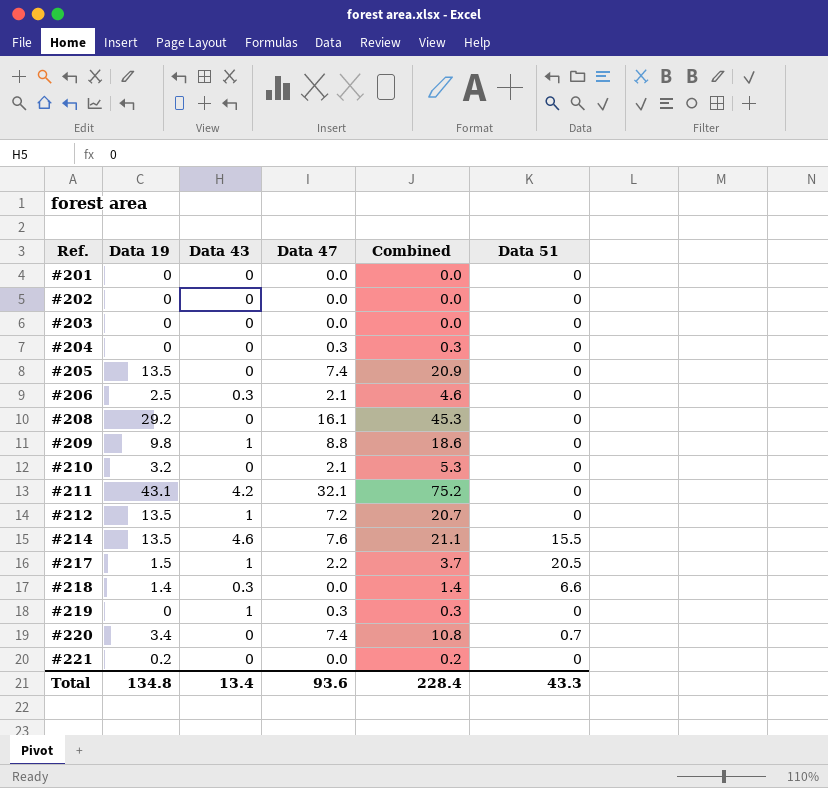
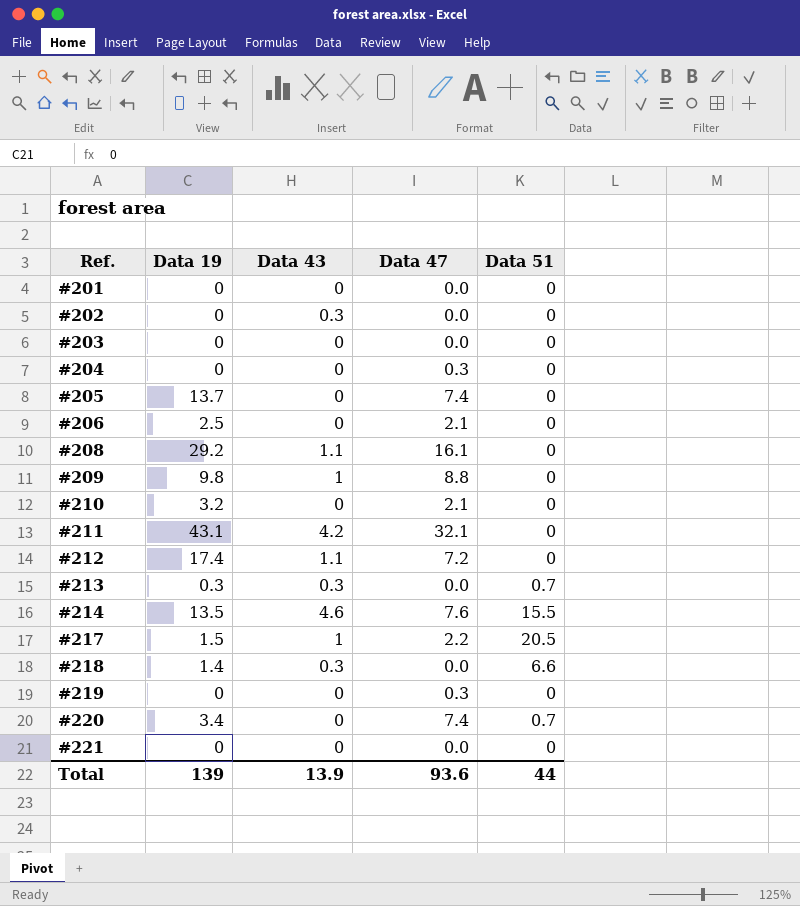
column Combined | formula: [Data 19] + [Data 47] -> none
#202 | Data 43: 0 -> 0.3
#205 | Data 19: 13.5 -> 13.7
#206 | Data 43: 0.3 -> 0
#208 | Data 43: 0 -> 1.1
#212 | Data 19: 13.5 -> 17.4
#212 | Data 43: 1 -> 1.1
row #213: none -> 0.3 | 0.3 | 0.0 | 0.7
#219 | Data 43: 1 -> 0
#221 | Data 19: 0.2 -> 0
Total | Data 19: 134.8 -> 139
Total | Data 43: 13.4 -> 13.9
Total | Data 51: 43.3 -> 44

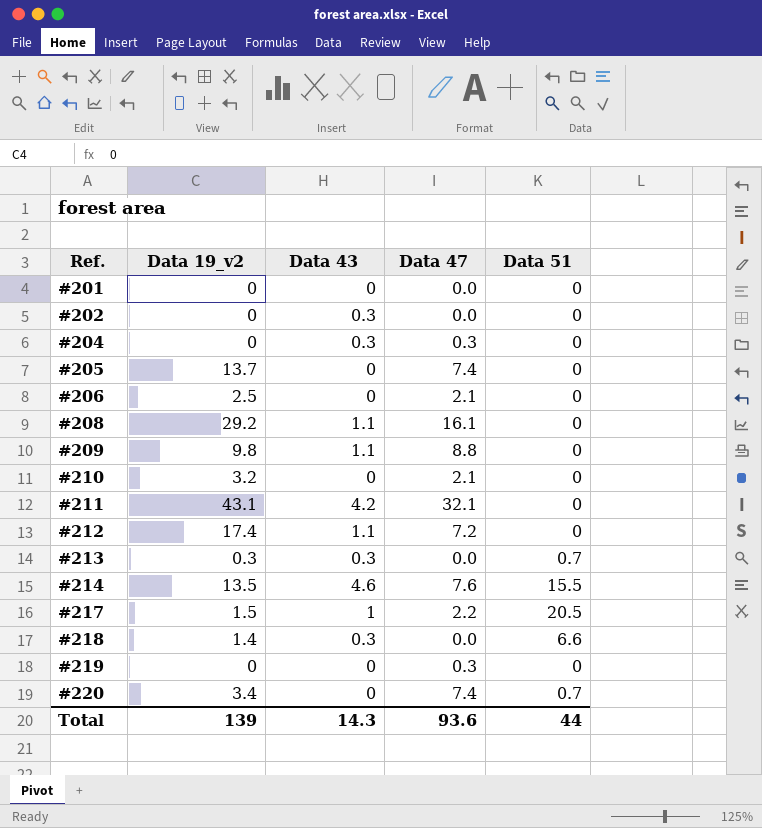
column name: Data 19 -> Data 19_v2
row #203: 0 | 0 | 0.0 | 0 -> none
row #221: 0 | 0 | 0.0 | 0 -> none
#204 | Data 43: 0 -> 0.3
#209 | Data 43: 1 -> 1.1
Total | Data 43: 13.9 -> 14.3

